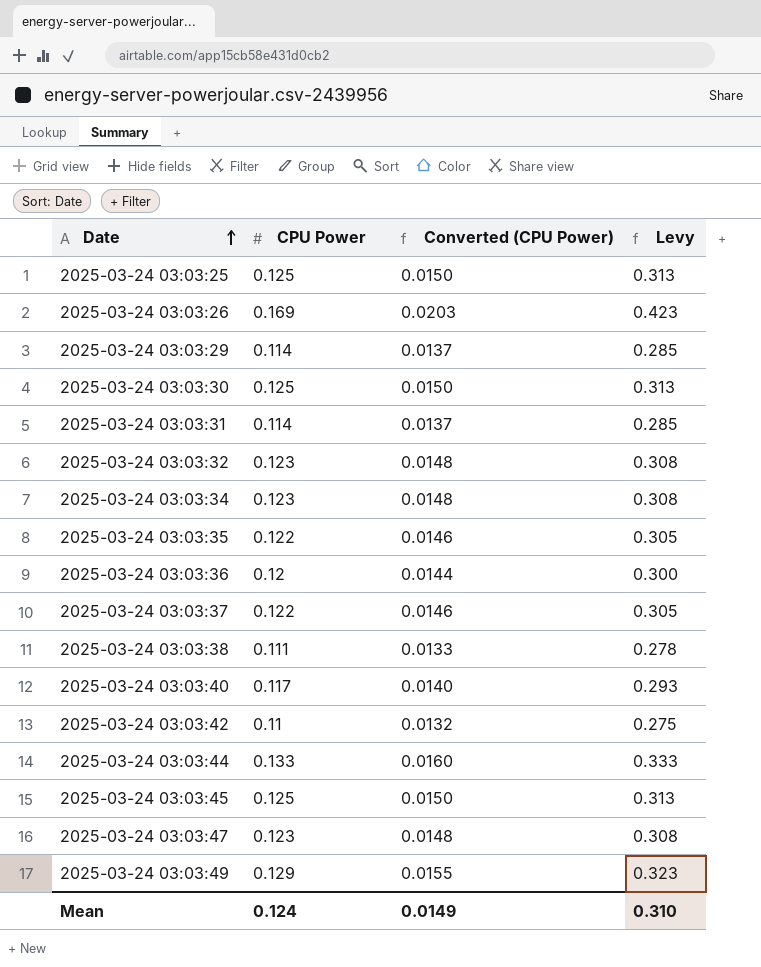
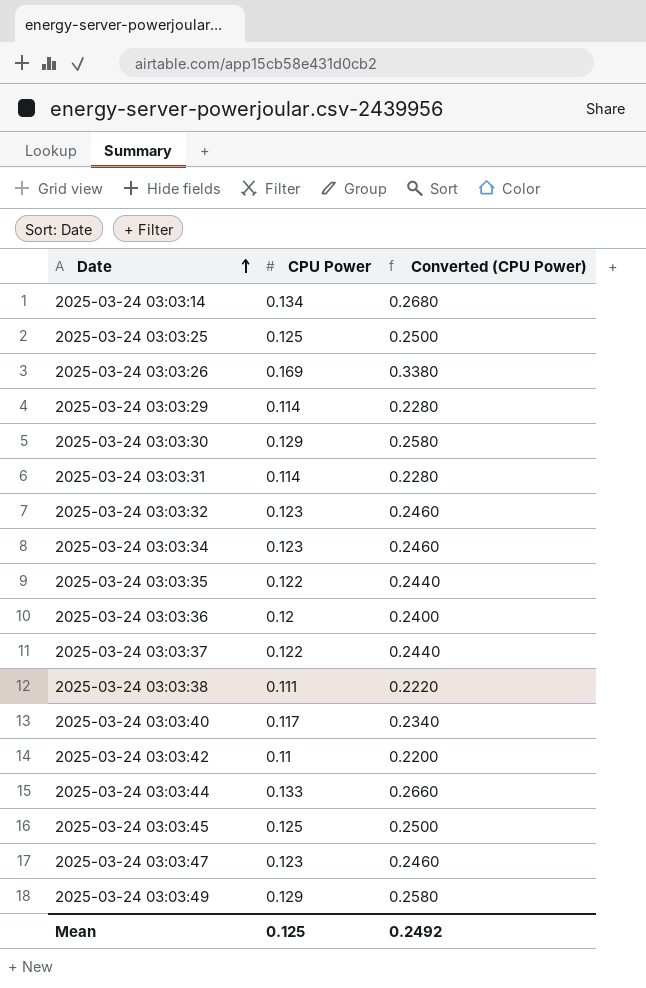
column Levy | formula: [CPU Power] * 2.5 -> none
column Converted (CPU Power) | formula: [CPU Power] * 0.12 -> [CPU Power] * 2
row 2025-03-24 03:03:14: none -> 0.134 | 0.2680
2025-03-24 03:03:30 | CPU Power: 0.125 -> 0.129
Mean | CPU Power: 0.124 -> 0.125
Mean | Converted (CPU Power): 0.0149 -> 0.2492

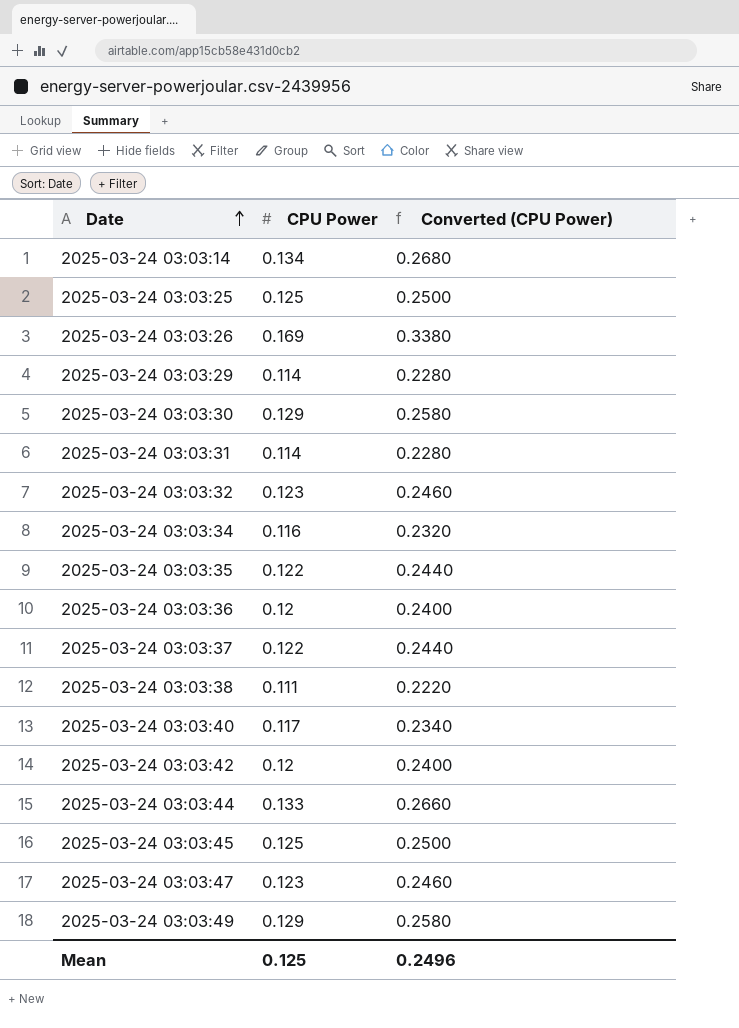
2025-03-24 03:03:34 | CPU Power: 0.123 -> 0.116
2025-03-24 03:03:34 | Converted (CPU Power): 0.2460 -> 0.2320
2025-03-24 03:03:42 | CPU Power: 0.11 -> 0.12
2025-03-24 03:03:42 | Converted (CPU Power): 0.2200 -> 0.2400
Mean | Converted (CPU Power): 0.2492 -> 0.2496

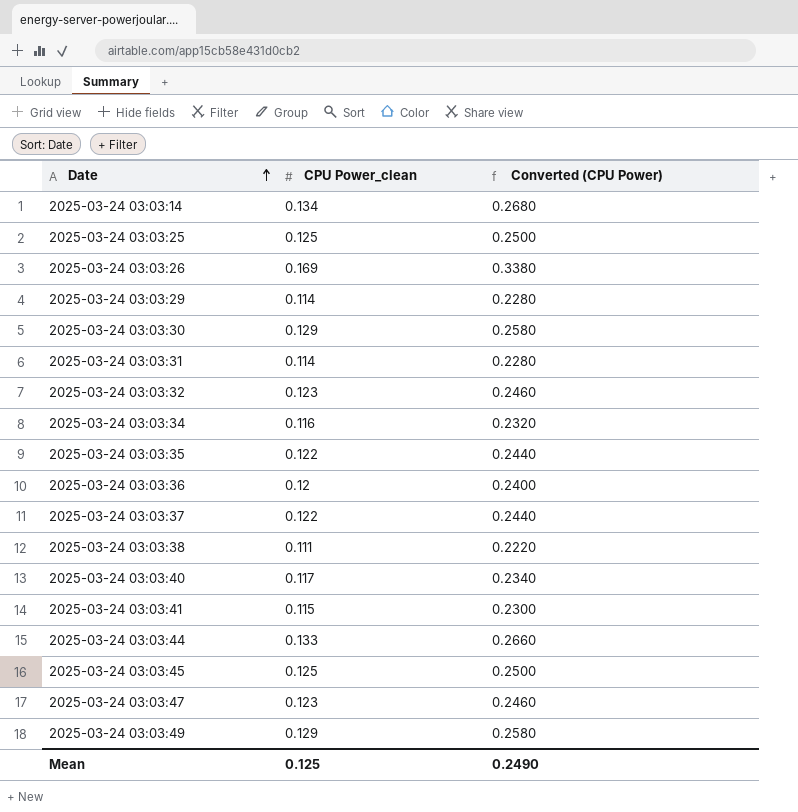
column name: CPU Power -> CPU Power_clean
row 2025-03-24 03:03:42: 0.12 | 0.2400 -> none
row 2025-03-24 03:03:41: none -> 0.115 | 0.2300
Mean | Converted (CPU Power): 0.2496 -> 0.2490

